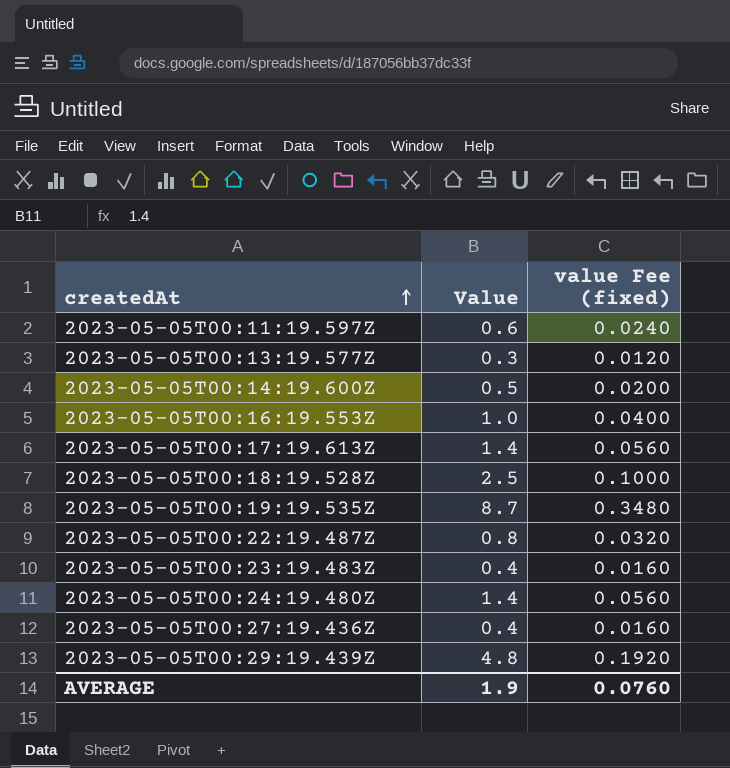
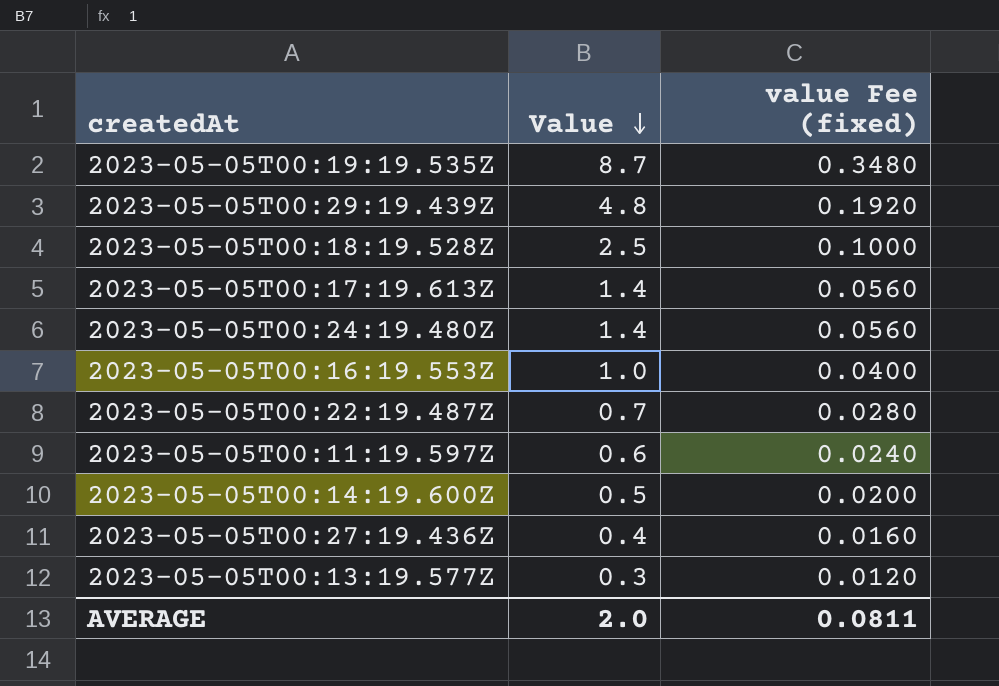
row order: createdAt ascending -> Value descending
row 2023-05-05T00:23:19.483Z: 0.4 | 0.0160 -> none
2023-05-05T00:22:19.487Z | Value: 0.8 -> 0.7
2023-05-05T00:22:19.487Z | value Fee (fixed): 0.0320 -> 0.0280
AVERAGE | Value: 1.9 -> 2.0
AVERAGE | value Fee (fixed): 0.0760 -> 0.0811

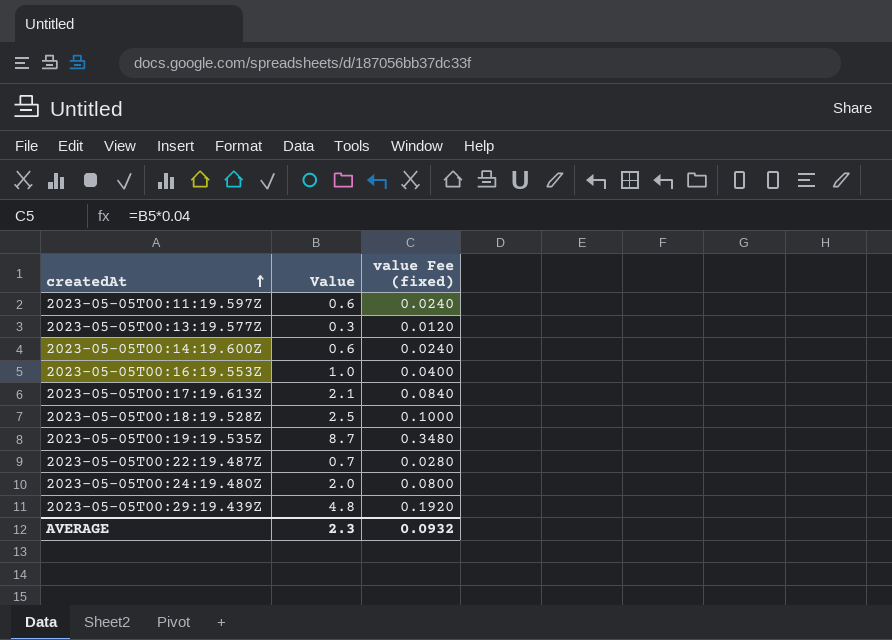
row order: Value descending -> createdAt ascending
row 2023-05-05T00:27:19.436Z: 0.4 | 0.0160 -> none
2023-05-05T00:14:19.600Z | Value: 0.5 -> 0.6
2023-05-05T00:14:19.600Z | value Fee (fixed): 0.0200 -> 0.0240
2023-05-05T00:17:19.613Z | Value: 1.4 -> 2.1
2023-05-05T00:17:19.613Z | value Fee (fixed): 0.0560 -> 0.0840
2023-05-05T00:24:19.480Z | Value: 1.4 -> 2.0
2023-05-05T00:24:19.480Z | value Fee (fixed): 0.0560 -> 0.0800
AVERAGE | Value: 2.0 -> 2.3
AVERAGE | value Fee (fixed): 0.0811 -> 0.0932

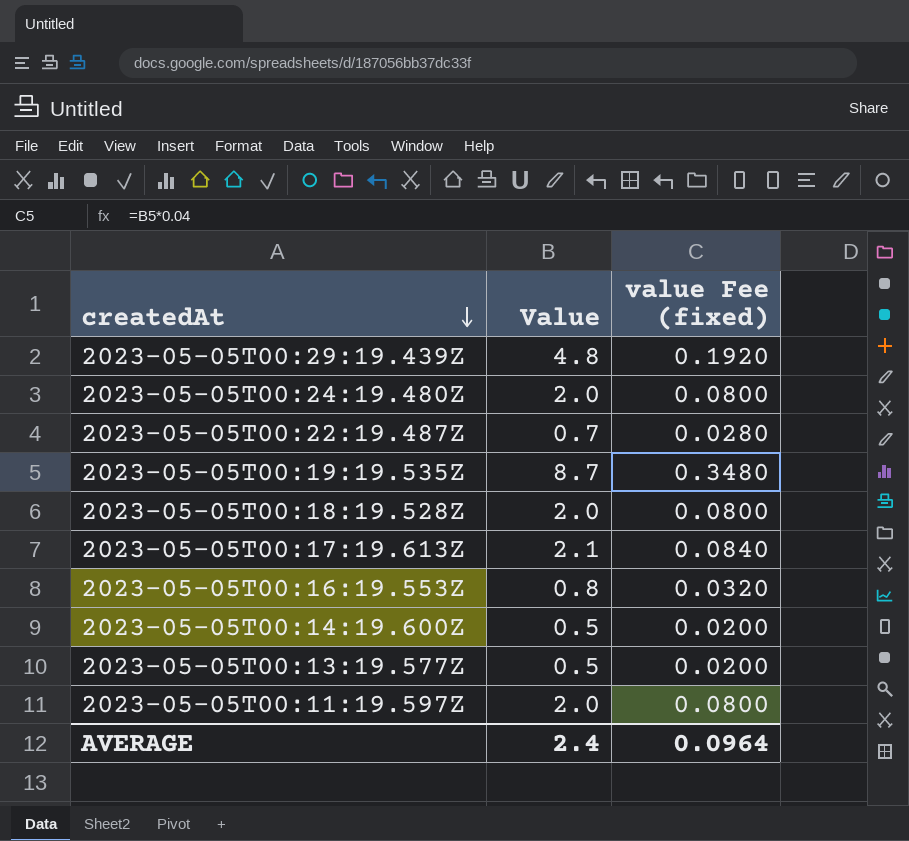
row order: createdAt ascending -> createdAt descending
2023-05-05T00:18:19.528Z | Value: 2.5 -> 2.0
2023-05-05T00:18:19.528Z | value Fee (fixed): 0.1000 -> 0.0800
2023-05-05T00:16:19.553Z | Value: 1.0 -> 0.8
2023-05-05T00:16:19.553Z | value Fee (fixed): 0.0400 -> 0.0320
2023-05-05T00:14:19.600Z | Value: 0.6 -> 0.5
2023-05-05T00:14:19.600Z | value Fee (fixed): 0.0240 -> 0.0200
2023-05-05T00:13:19.577Z | Value: 0.3 -> 0.5
2023-05-05T00:13:19.577Z | value Fee (fixed): 0.0120 -> 0.0200
2023-05-05T00:11:19.597Z | Value: 0.6 -> 2.0
2023-05-05T00:11:19.597Z | value Fee (fixed): 0.0240 -> 0.0800
AVERAGE | Value: 2.3 -> 2.4
AVERAGE | value Fee (fixed): 0.0932 -> 0.0964

